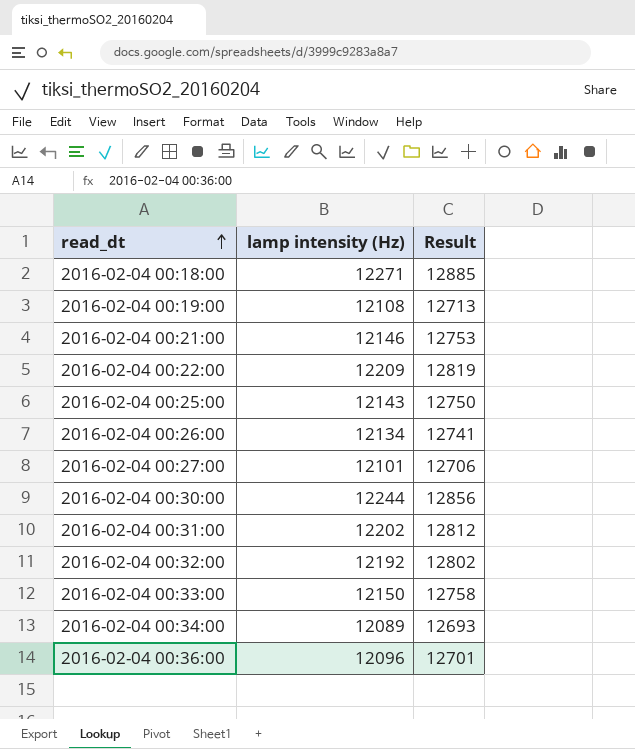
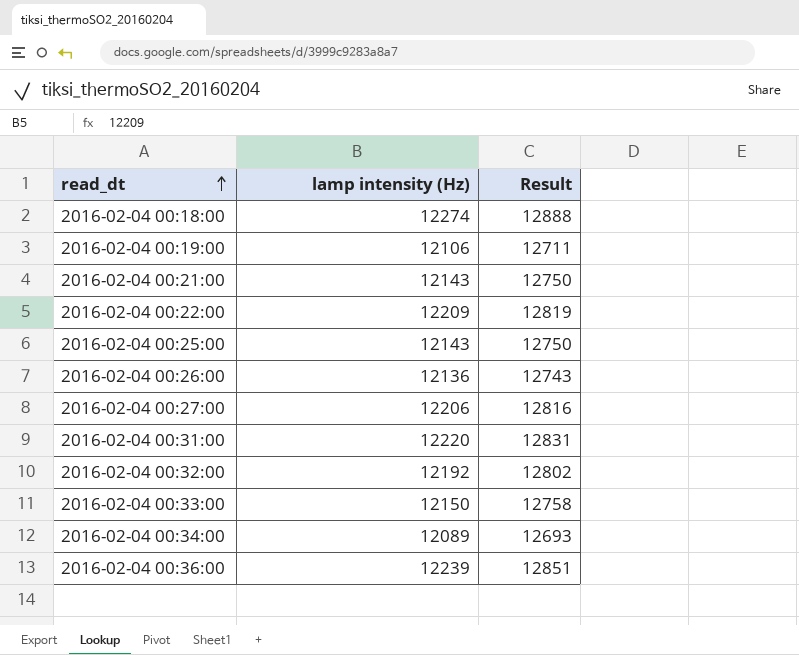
row 2016-02-04 00:30:00: 12244 | 12856 -> none
2016-02-04 00:18:00 | lamp intensity (Hz): 12271 -> 12274
2016-02-04 00:18:00 | Result: 12885 -> 12888
2016-02-04 00:19:00 | lamp intensity (Hz): 12108 -> 12106
2016-02-04 00:19:00 | Result: 12713 -> 12711
2016-02-04 00:21:00 | lamp intensity (Hz): 12146 -> 12143
2016-02-04 00:21:00 | Result: 12753 -> 12750
2016-02-04 00:26:00 | lamp intensity (Hz): 12134 -> 12136
2016-02-04 00:26:00 | Result: 12741 -> 12743
2016-02-04 00:27:00 | lamp intensity (Hz): 12101 -> 12206
2016-02-04 00:27:00 | Result: 12706 -> 12816
2016-02-04 00:31:00 | lamp intensity (Hz): 12202 -> 12220
2016-02-04 00:31:00 | Result: 12812 -> 12831
2016-02-04 00:36:00 | lamp intensity (Hz): 12096 -> 12239
2016-02-04 00:36:00 | Result: 12701 -> 12851

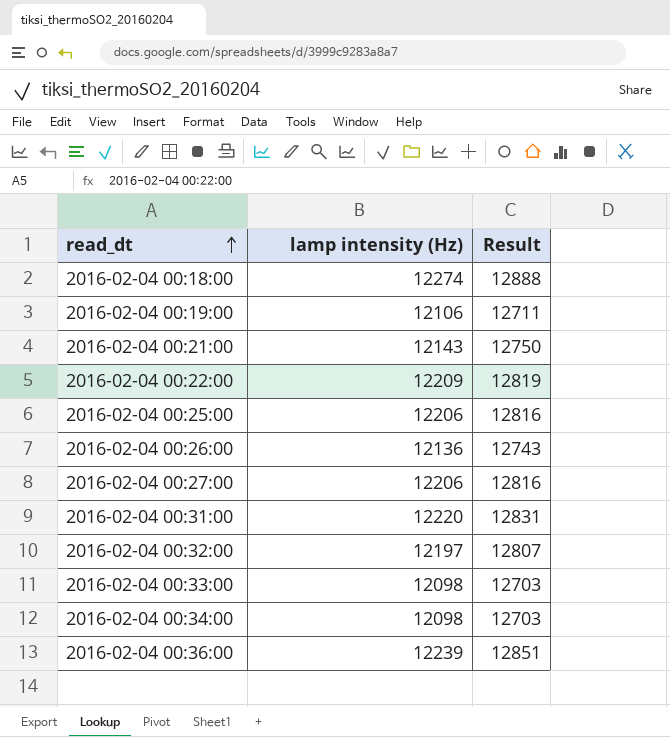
2016-02-04 00:25:00 | lamp intensity (Hz): 12143 -> 12206
2016-02-04 00:25:00 | Result: 12750 -> 12816
2016-02-04 00:32:00 | lamp intensity (Hz): 12192 -> 12197
2016-02-04 00:32:00 | Result: 12802 -> 12807
2016-02-04 00:33:00 | lamp intensity (Hz): 12150 -> 12098
2016-02-04 00:33:00 | Result: 12758 -> 12703
2016-02-04 00:34:00 | lamp intensity (Hz): 12089 -> 12098
2016-02-04 00:34:00 | Result: 12693 -> 12703

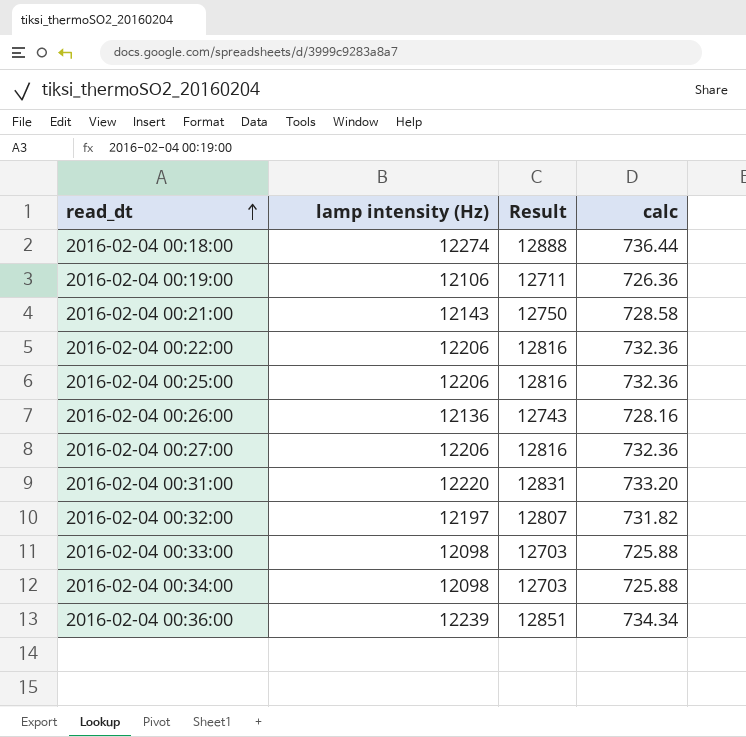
column calc | formula: none -> [lamp intensity (Hz)] * 0.06
2016-02-04 00:22:00 | lamp intensity (Hz): 12209 -> 12206
2016-02-04 00:22:00 | Result: 12819 -> 12816

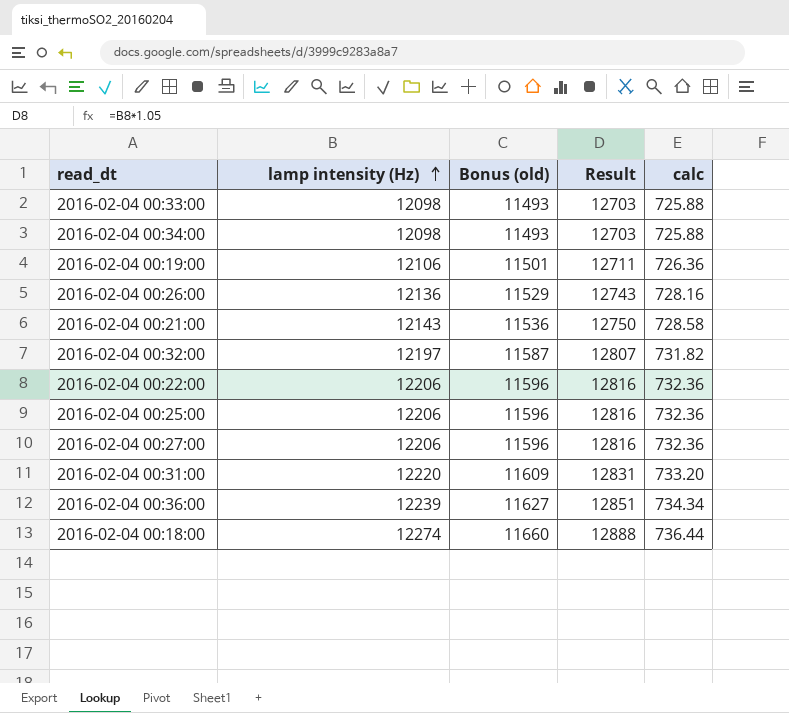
row order: read_dt ascending -> lamp intensity (Hz) ascending
column Bonus (old) | formula: none -> [lamp intensity (Hz)] * 0.95

